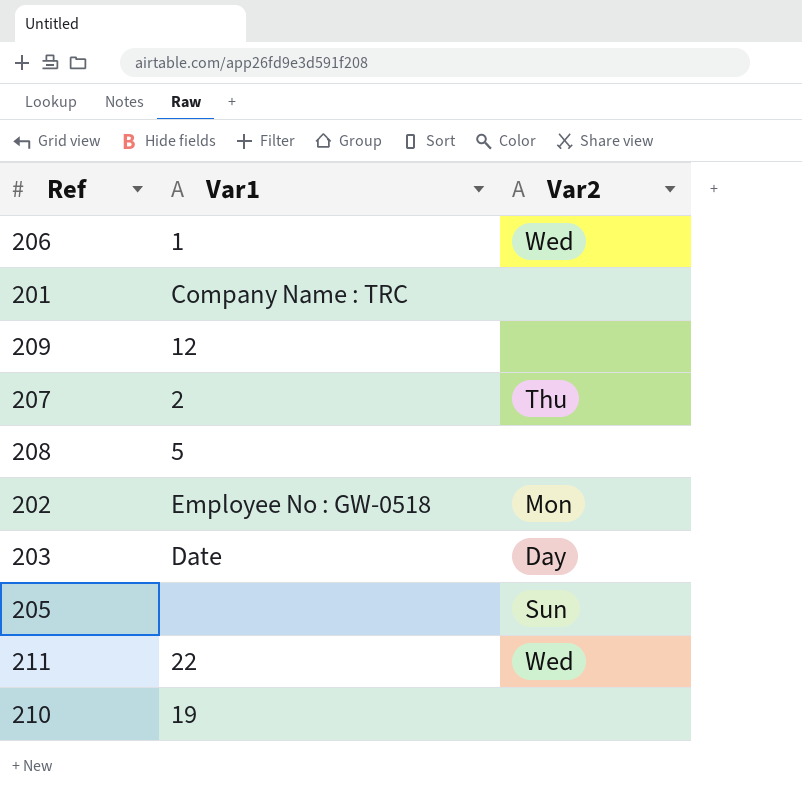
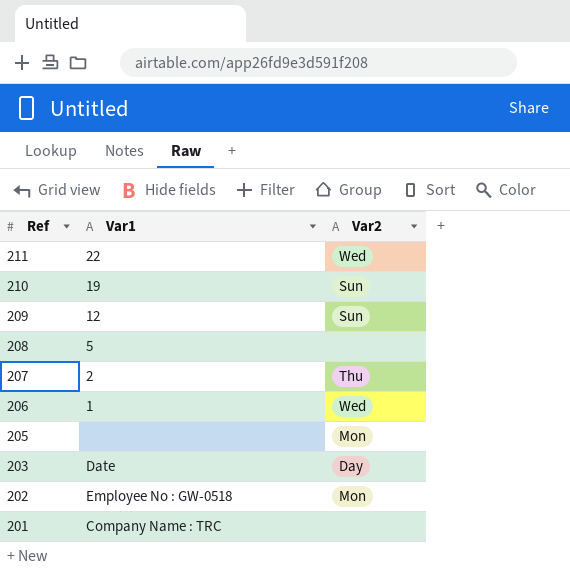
row order: none -> Ref descending
210 | Var2: none -> Sun
209 | Var2: none -> Sun
205 | Var2: Sun -> Mon

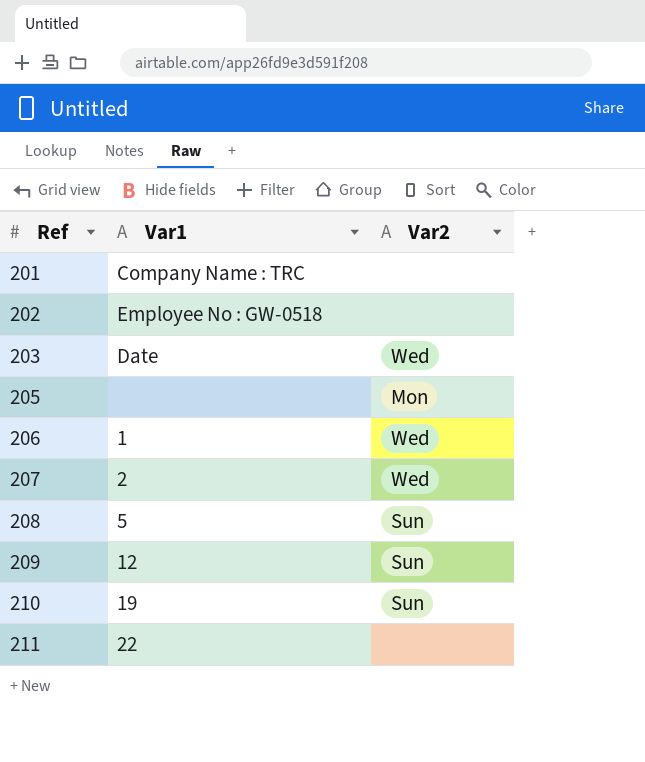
row order: Ref descending -> Ref ascending
202 | Var2: Mon -> none
203 | Var2: Day -> Wed
207 | Var2: Thu -> Wed
208 | Var2: none -> Sun
211 | Var2: Wed -> none

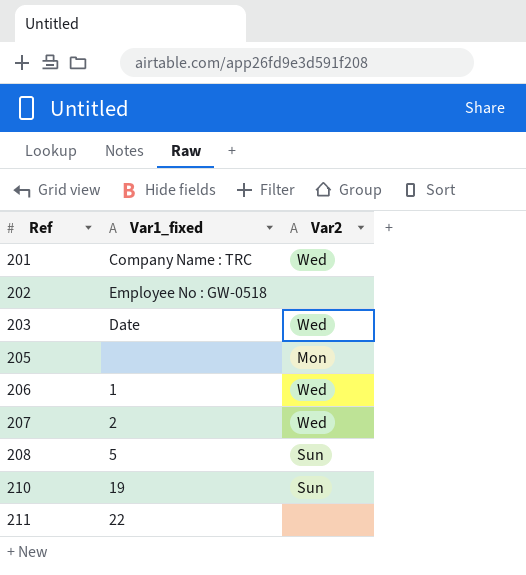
column name: Var1 -> Var1_fixed
row 209: 12 | Sun -> none
201 | Var2: none -> Wed

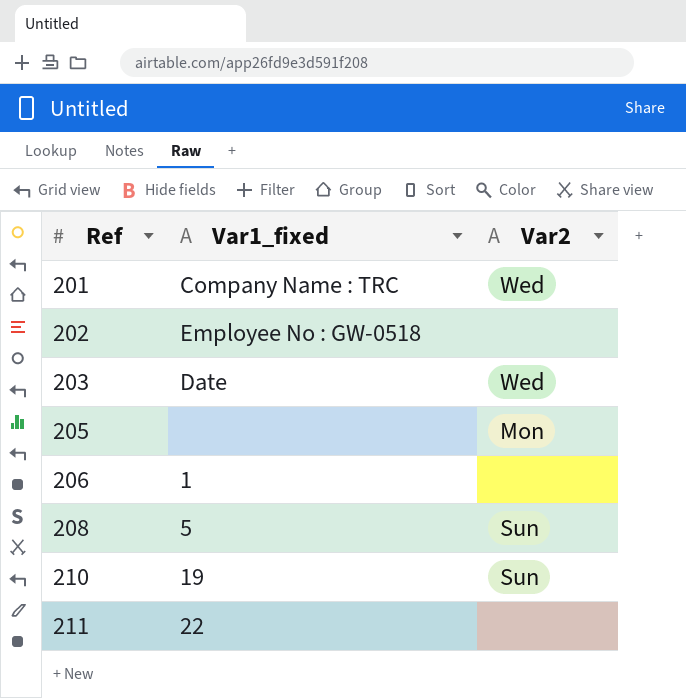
row 207: 2 | Wed -> none
206 | Var2: Wed -> none

